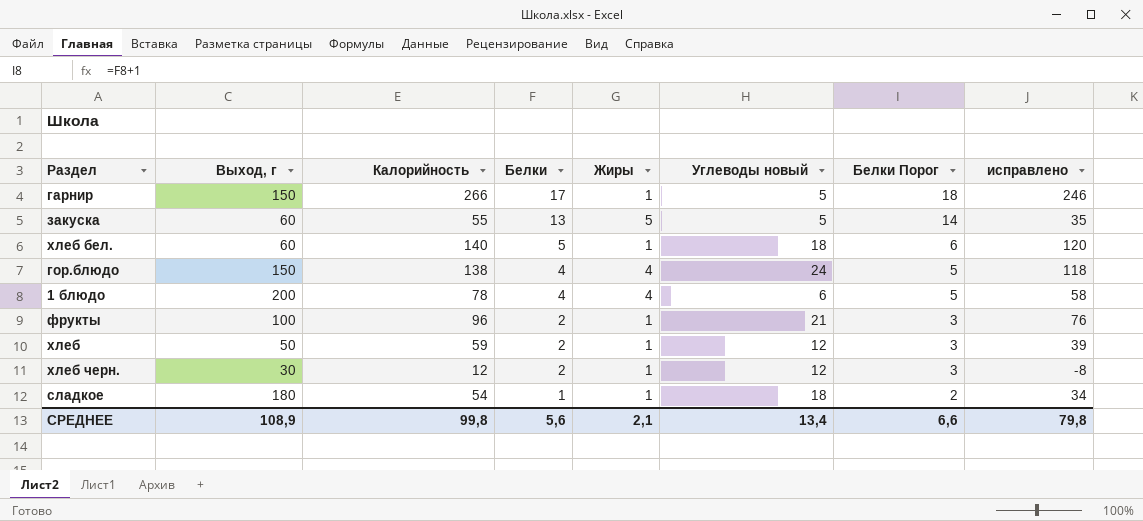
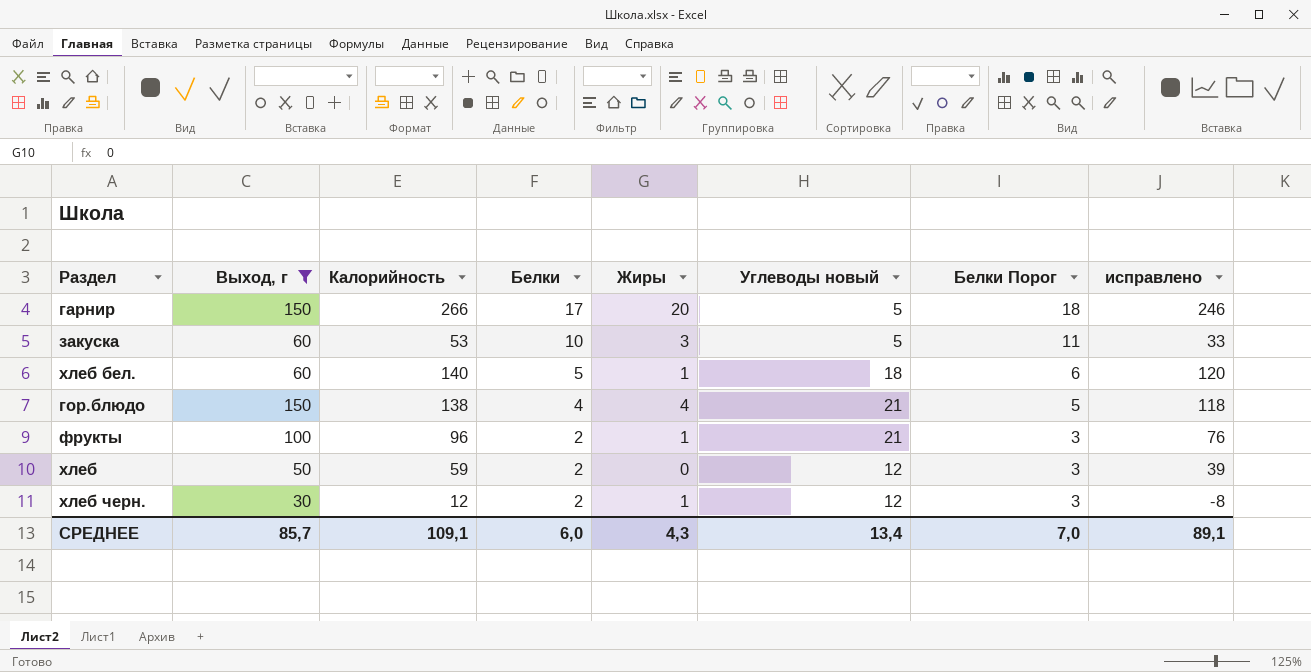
filter: none -> Выход, г <= 150
гарнир | Жиры: 1 -> 20
закуска | Калорийность: 55 -> 53
закуска | Белки: 13 -> 10
закуска | Жиры: 5 -> 3
закуска | Белки Порог: 14 -> 11
закуска | исправлено: 35 -> 33
гор.блюдо | Углеводы новый: 24 -> 21
хлеб | Жиры: 1 -> 0
СРЕДНЕЕ | Выход, г: 108,9 -> 85,7
СРЕДНЕЕ | Калорийность: 99,8 -> 109,1
СРЕДНЕЕ | Белки: 5,6 -> 6,0
СРЕДНЕЕ | Жиры: 2,1 -> 4,3
СРЕДНЕЕ | Белки Порог: 6,6 -> 7,0
СРЕДНЕЕ | исправлено: 79,8 -> 89,1

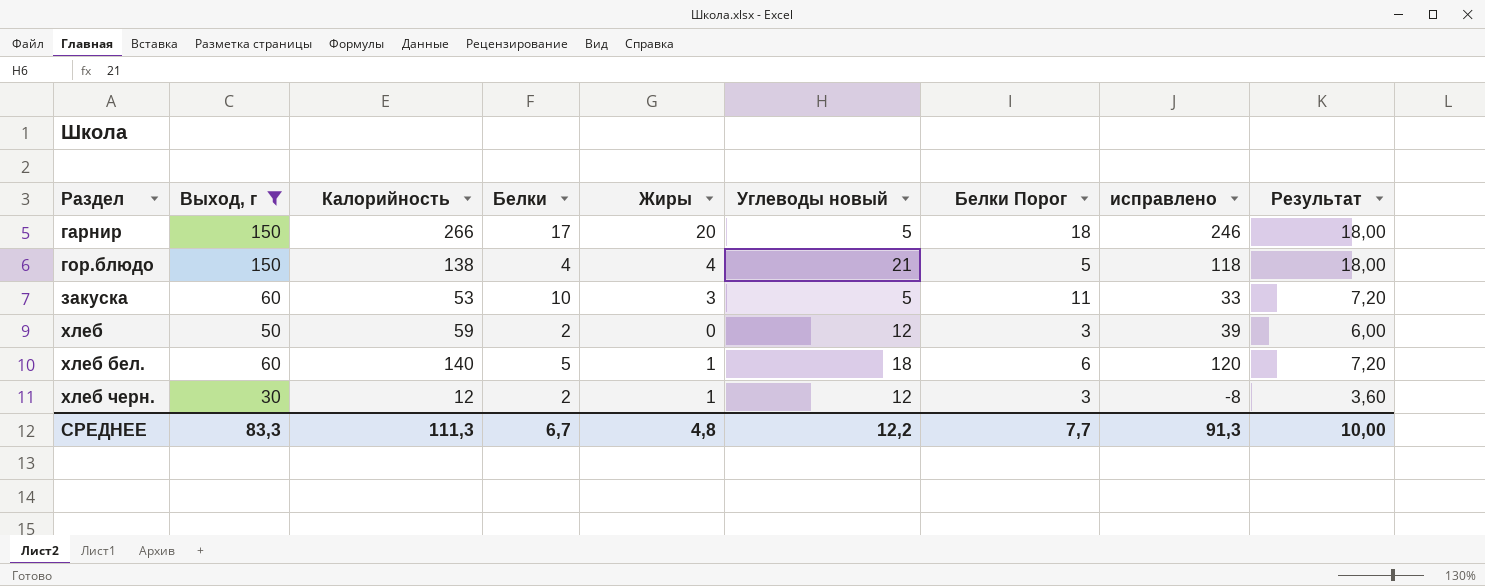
row order: Белки descending -> Раздел ascending
column Результат | formula: none -> [Выход, г] * 0,12
row фрукты: 100 | 96 | 2 | 1 | 21 | 3 | 76 -> none
СРЕДНЕЕ | Выход, г: 85,7 -> 83,3
СРЕДНЕЕ | Калорийность: 109,1 -> 111,3
СРЕДНЕЕ | Белки: 6,0 -> 6,7
СРЕДНЕЕ | Жиры: 4,3 -> 4,8
СРЕДНЕЕ | Углеводы новый: 13,4 -> 12,2
СРЕДНЕЕ | Белки Порог: 7,0 -> 7,7
СРЕДНЕЕ | исправлено: 89,1 -> 91,3

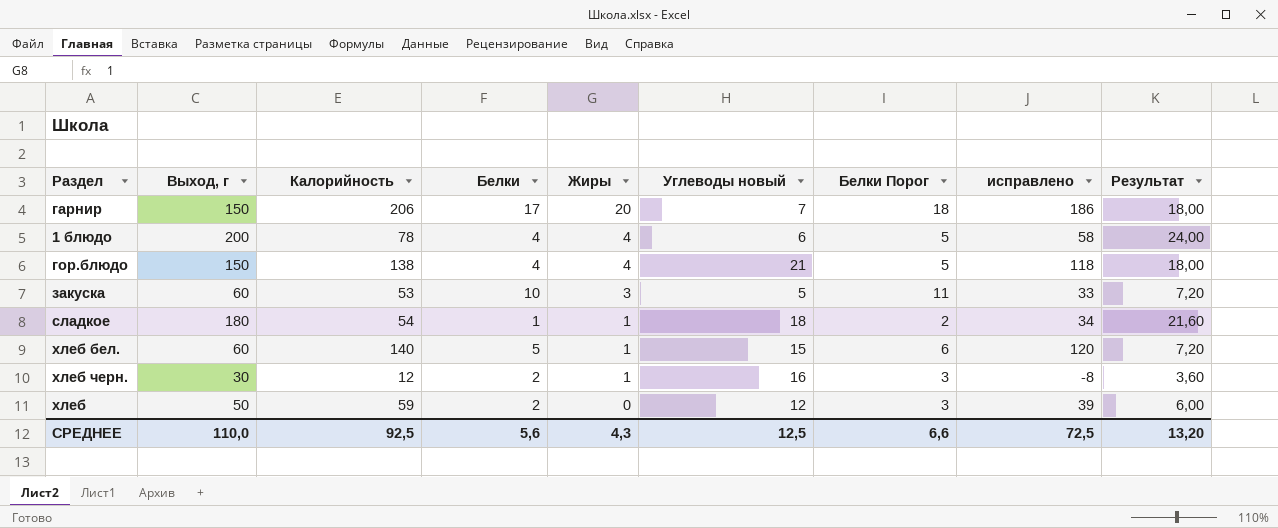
filter: Выход, г <= 150 -> none
row order: Раздел ascending -> Жиры descending
гарнир | Калорийность: 266 -> 206
гарнир | Углеводы новый: 5 -> 7
гарнир | исправлено: 246 -> 186
хлеб бел. | Углеводы новый: 18 -> 15
хлеб черн. | Углеводы новый: 12 -> 16
СРЕДНЕЕ | Выход, г: 83,3 -> 110,0
СРЕДНЕЕ | Калорийность: 111,3 -> 92,5
СРЕДНЕЕ | Белки: 6,7 -> 5,6
СРЕДНЕЕ | Жиры: 4,8 -> 4,3
СРЕДНЕЕ | Углеводы новый: 12,2 -> 12,5
СРЕДНЕЕ | Белки Порог: 7,7 -> 6,6
СРЕДНЕЕ | исправлено: 91,3 -> 72,5
СРЕДНЕЕ | Результат: 10,00 -> 13,20

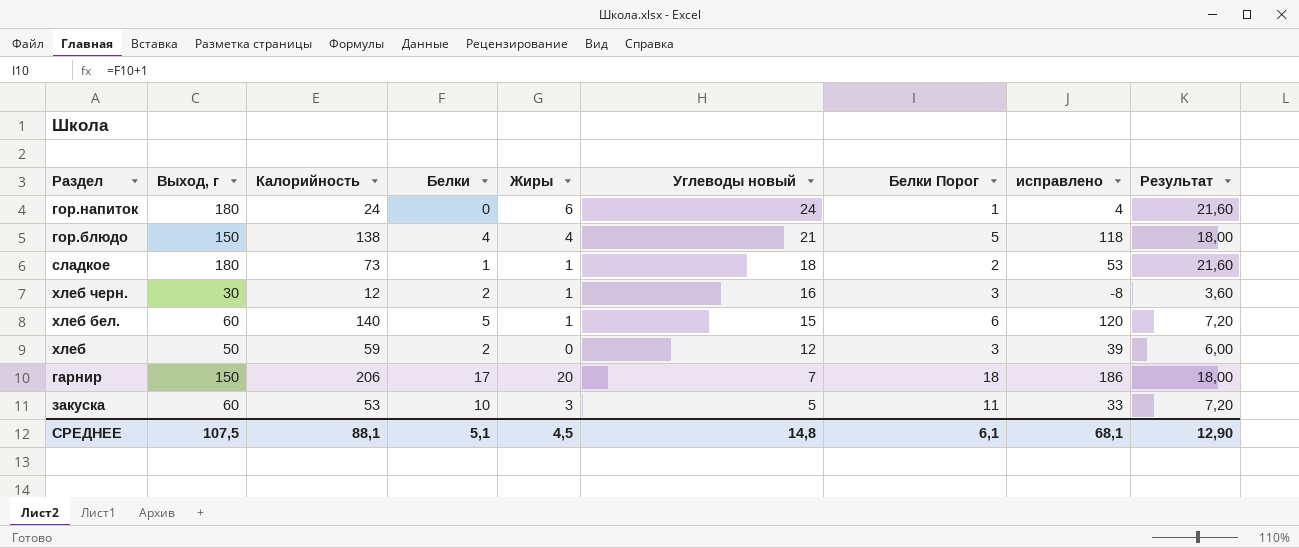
row order: Жиры descending -> Углеводы новый descending
row 1 блюдо: 200 | 78 | 4 | 4 | 6 | 5 | 58 | 24,00 -> none
row гор.напиток: none -> 180 | 24 | 0 | 6 | 24 | 1 | 4 | 21,60
сладкое | Калорийность: 54 -> 73
сладкое | исправлено: 34 -> 53
СРЕДНЕЕ | Выход, г: 110,0 -> 107,5
СРЕДНЕЕ | Калорийность: 92,5 -> 88,1
СРЕДНЕЕ | Белки: 5,6 -> 5,1
СРЕДНЕЕ | Жиры: 4,3 -> 4,5
СРЕДНЕЕ | Углеводы новый: 12,5 -> 14,8
СРЕДНЕЕ | Белки Порог: 6,6 -> 6,1
СРЕДНЕЕ | исправлено: 72,5 -> 68,1
СРЕДНЕЕ | Результат: 13,20 -> 12,90

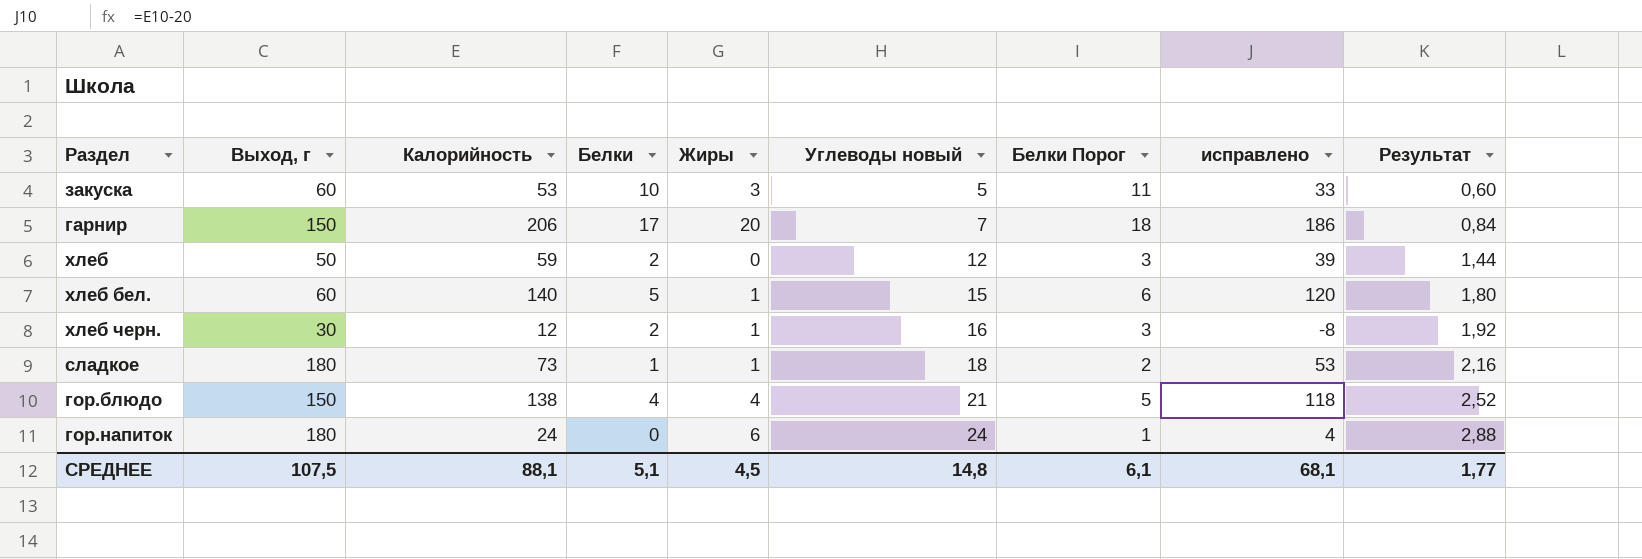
row order: Углеводы новый descending -> Углеводы новый ascending
column Результат | formula: [Выход, г] * 0,12 -> [Углеводы новый] * 0,12
СРЕДНЕЕ | Результат: 12,90 -> 1,77

